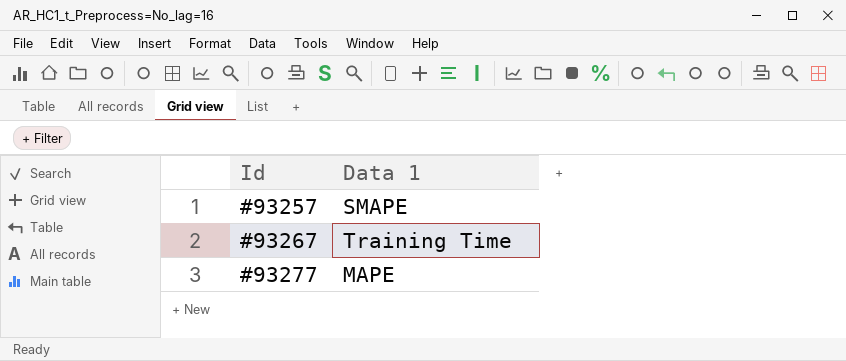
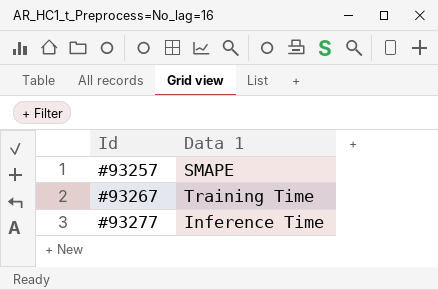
#93277 | Data 1: MAPE -> Inference Time

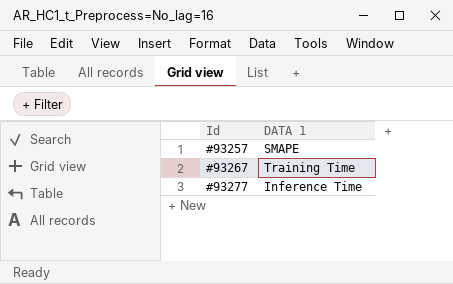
column name: Data 1 -> DATA 1

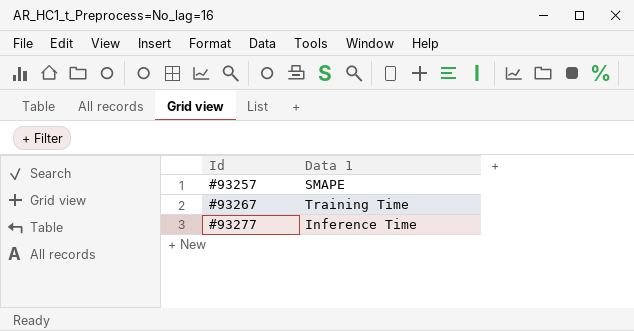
column name: DATA 1 -> Data 1

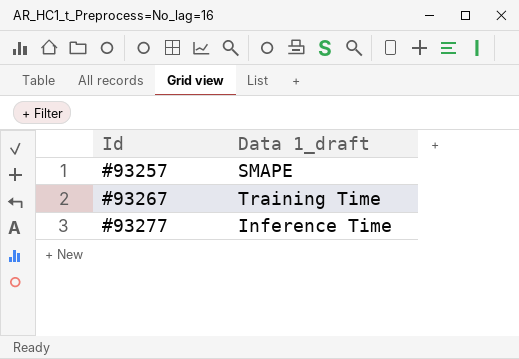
column name: Data 1 -> Data 1_draft

